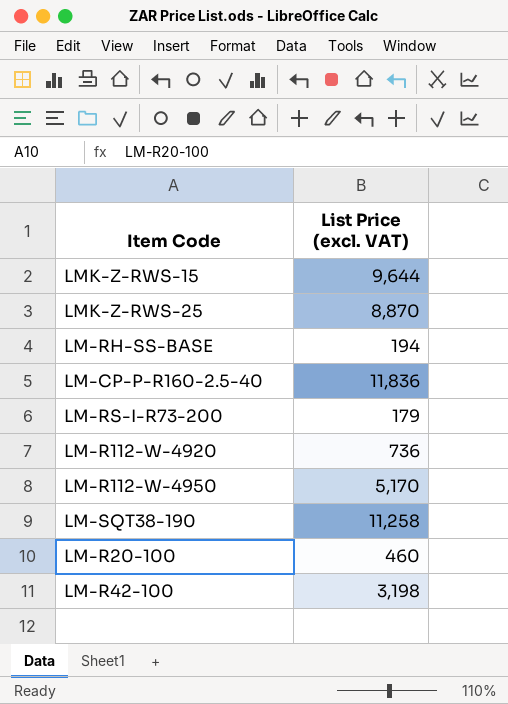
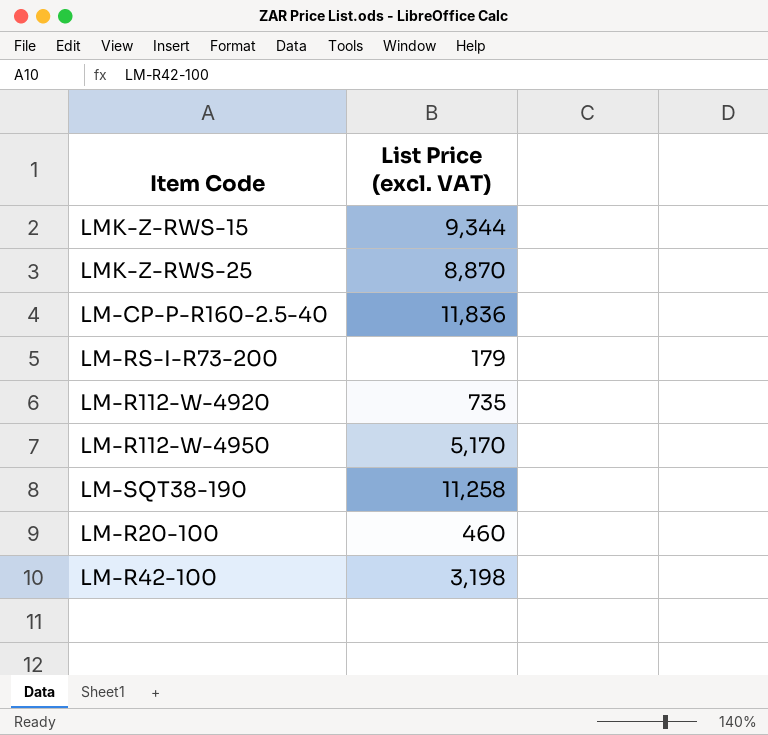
row LM-RH-SS-BASE: 194 -> none
LMK-Z-RWS-15 | List Price (excl. VAT): 9,644 -> 9,344
LM-R112-W-4920 | List Price (excl. VAT): 736 -> 735

